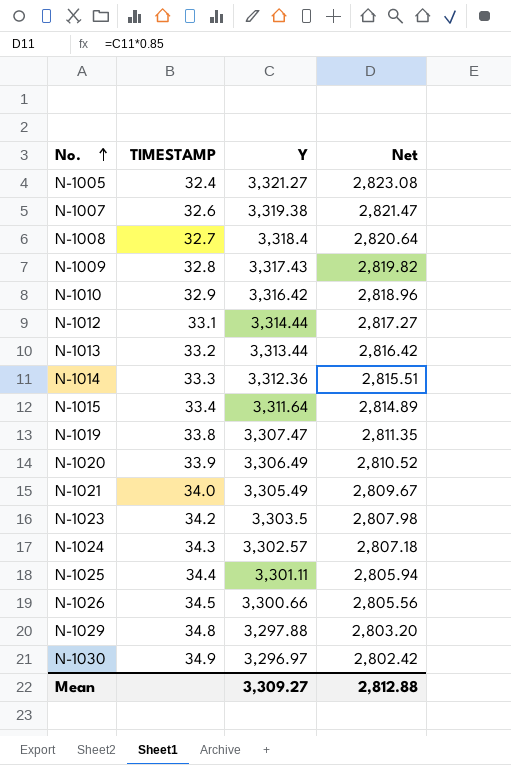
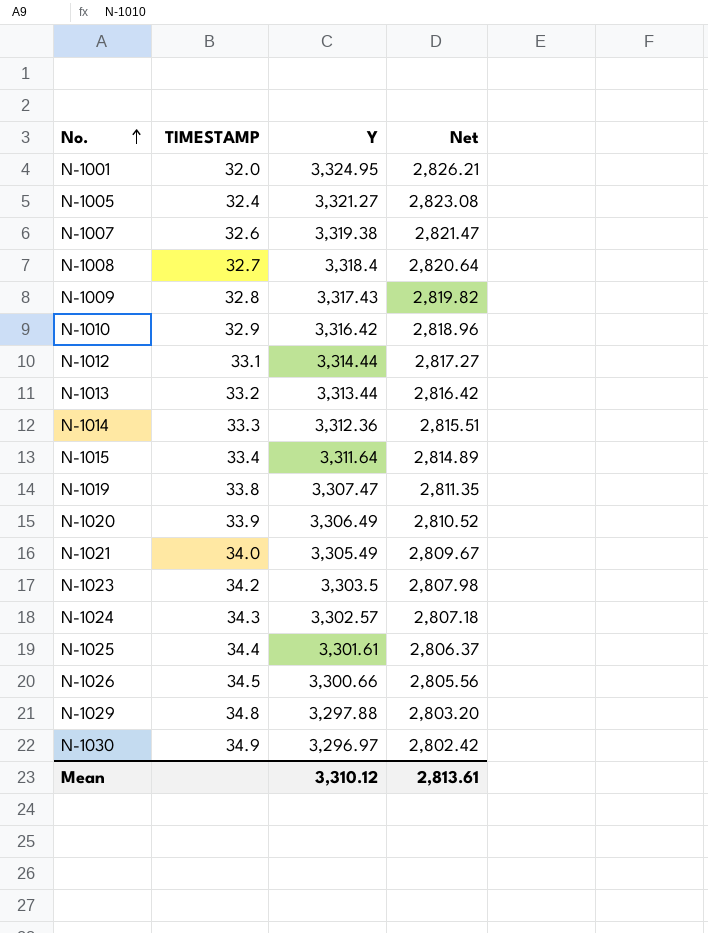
row N-1001: none -> 32.0 | 3,324.95 | 2,826.21
N-1025 | Y: 3,301.11 -> 3,301.61
N-1025 | Net: 2,805.94 -> 2,806.37
Mean | Y: 3,309.27 -> 3,310.12
Mean | Net: 2,812.88 -> 2,813.61

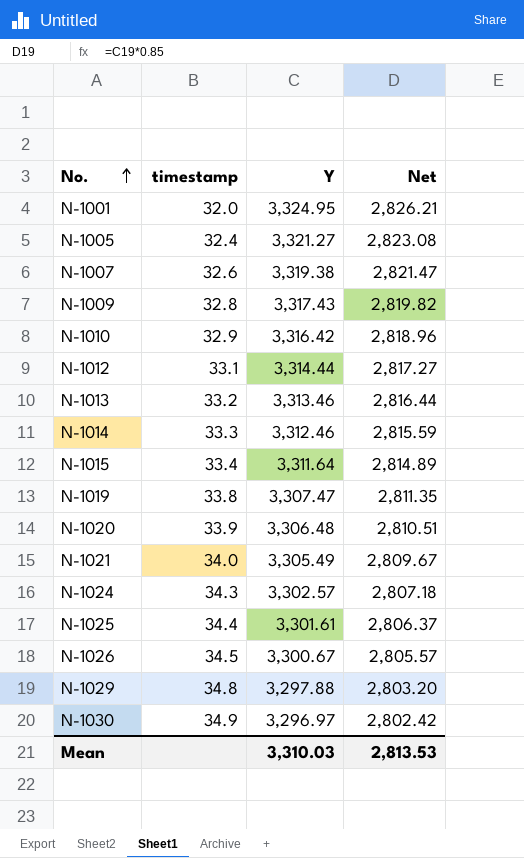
column name: TIMESTAMP -> timestamp
row N-1008: 32.7 | 3,318.4 | 2,820.64 -> none
row N-1023: 34.2 | 3,303.5 | 2,807.98 -> none
N-1013 | Y: 3,313.44 -> 3,313.46
N-1013 | Net: 2,816.42 -> 2,816.44
N-1014 | Y: 3,312.36 -> 3,312.46
N-1014 | Net: 2,815.51 -> 2,815.59
N-1020 | Y: 3,306.49 -> 3,306.48
N-1020 | Net: 2,810.52 -> 2,810.51
N-1026 | Y: 3,300.66 -> 3,300.67
N-1026 | Net: 2,805.56 -> 2,805.57
Mean | Y: 3,310.12 -> 3,310.03
Mean | Net: 2,813.61 -> 2,813.53

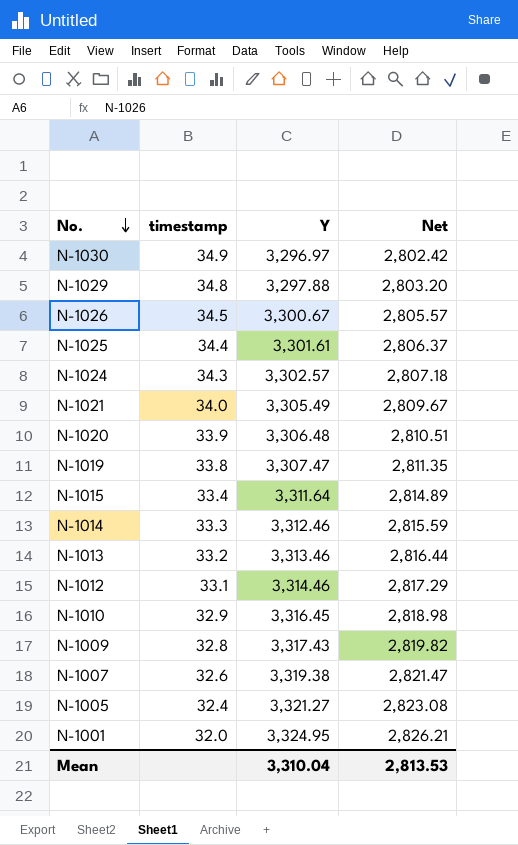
row order: No. ascending -> No. descending
N-1012 | Y: 3,314.44 -> 3,314.46
N-1012 | Net: 2,817.27 -> 2,817.29
N-1010 | Y: 3,316.42 -> 3,316.45
N-1010 | Net: 2,818.96 -> 2,818.98
Mean | Y: 3,310.03 -> 3,310.04

